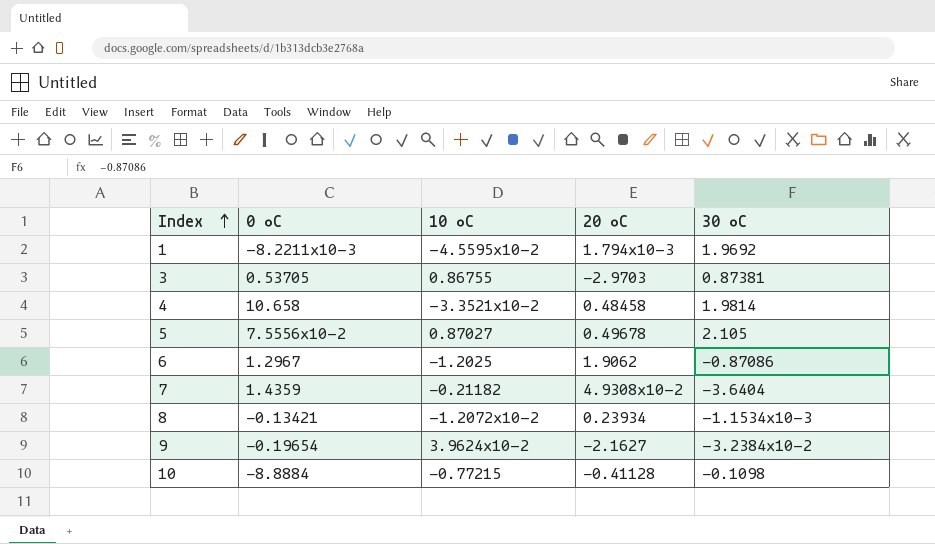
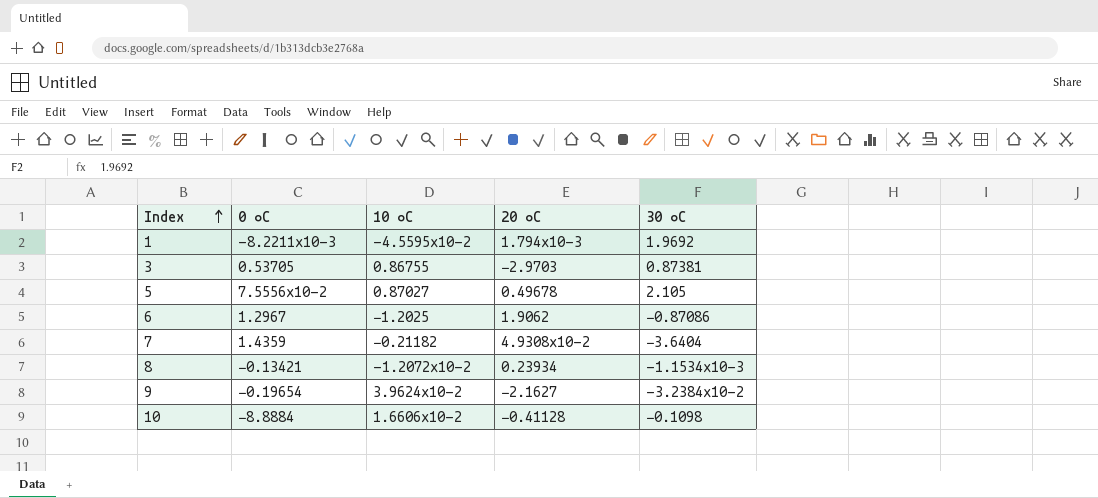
row 4: 10.658 | -3.3521×10-2 | 0.48458 | 1.9814 -> none
10 | 10 ∘C: −0.77215 -> 1.6606×10-2

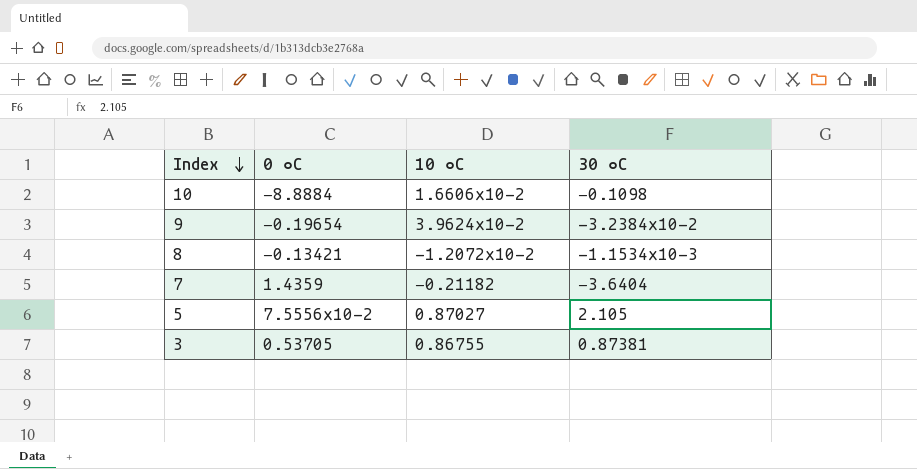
row order: Index ascending -> Index descending
column 20 ∘C | position: 4 -> none
row 1: -8.2211×10-3 | -4.5595×10-2 | 1.794×10-3 | 1.9692 -> none
row 6: 1.2967 | −1.2025 | 1.9062 | −0.87086 -> none

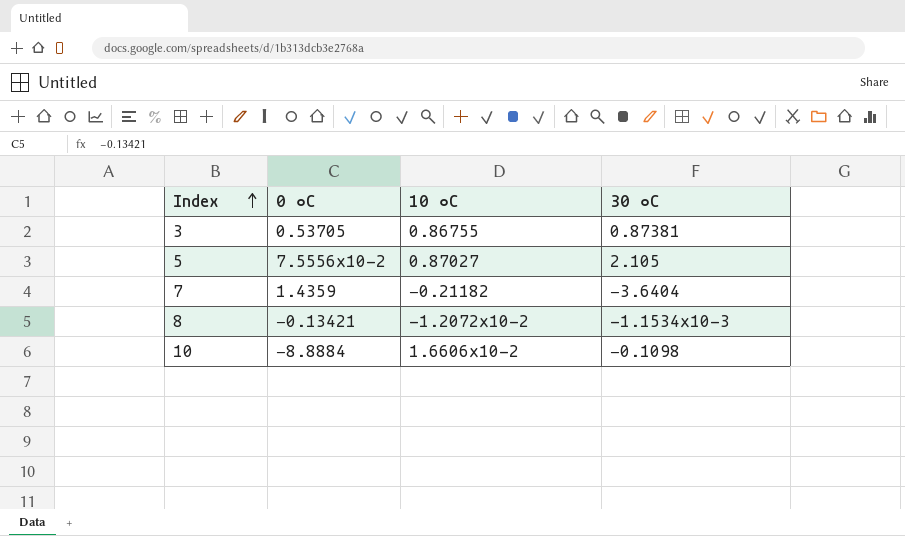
row order: Index descending -> Index ascending
row 9: −0.19654 | 3.9624×10-2 | -3.2384×10-2 -> none

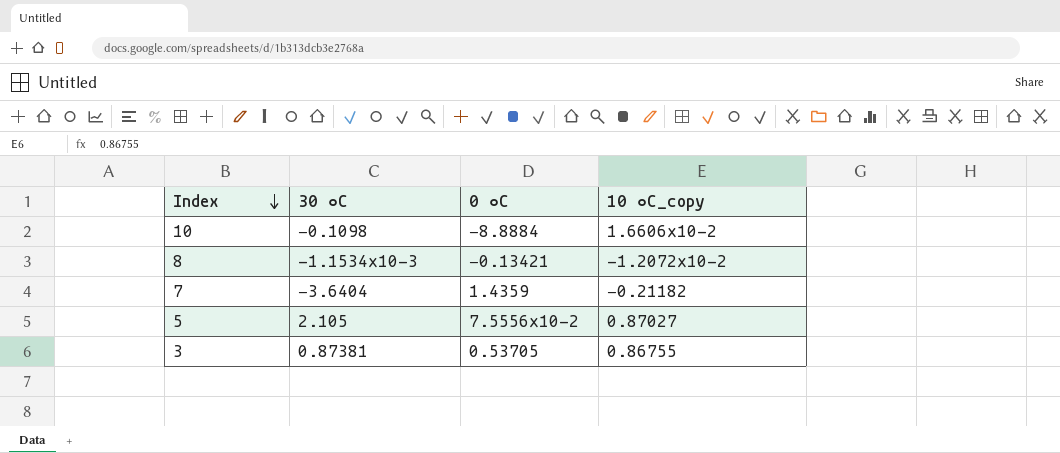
row order: Index ascending -> Index descending
column 30 ∘C | position: 4 -> 2
column name: 10 ∘C -> 10 ∘C_copy

